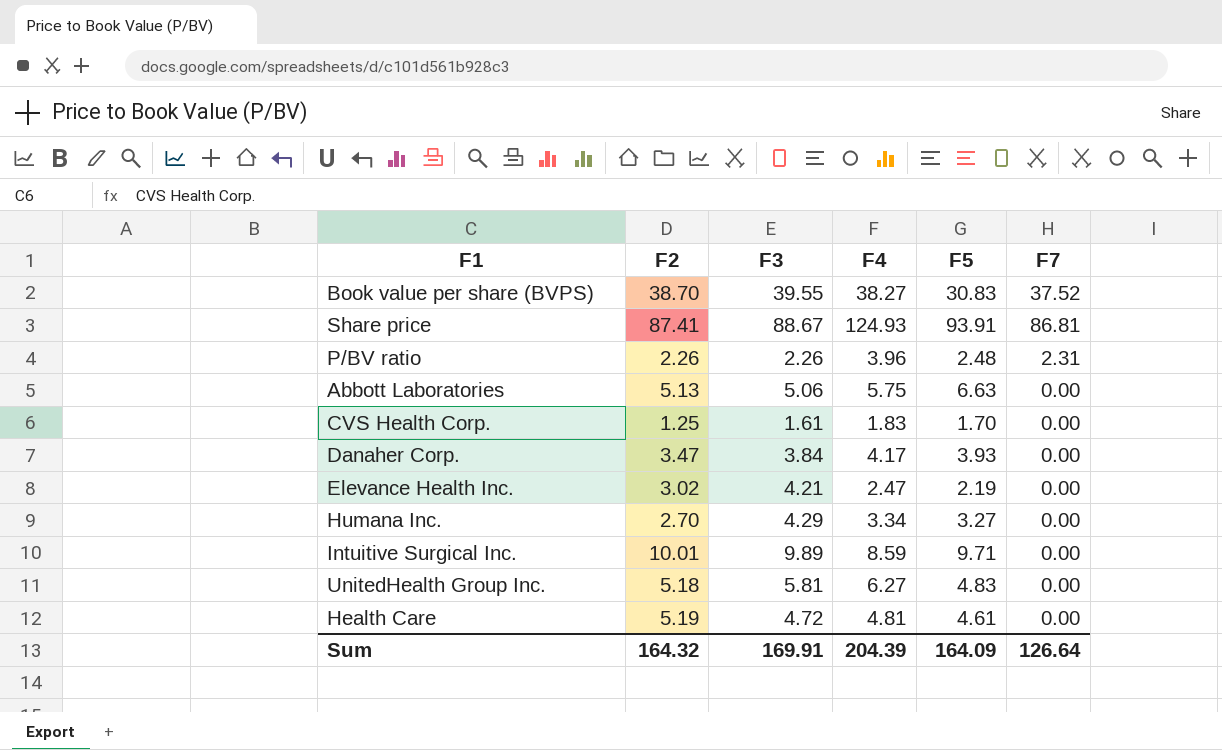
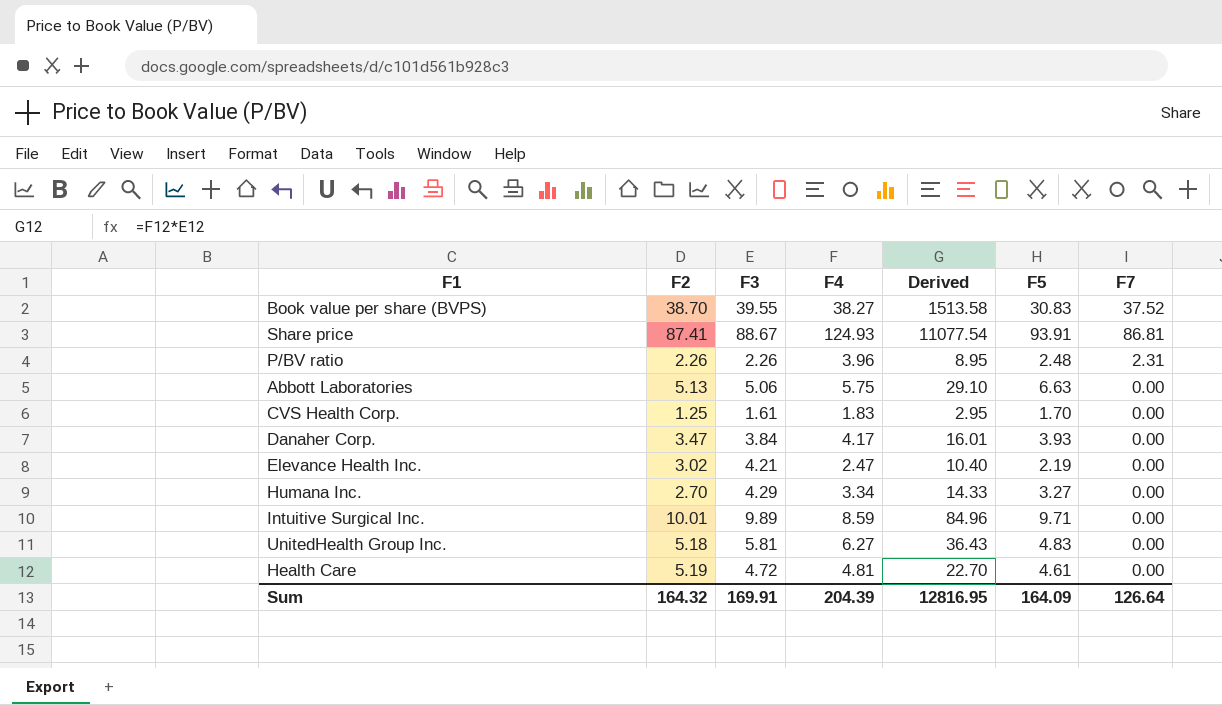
column Derived | formula: none -> [F3] * [F4]

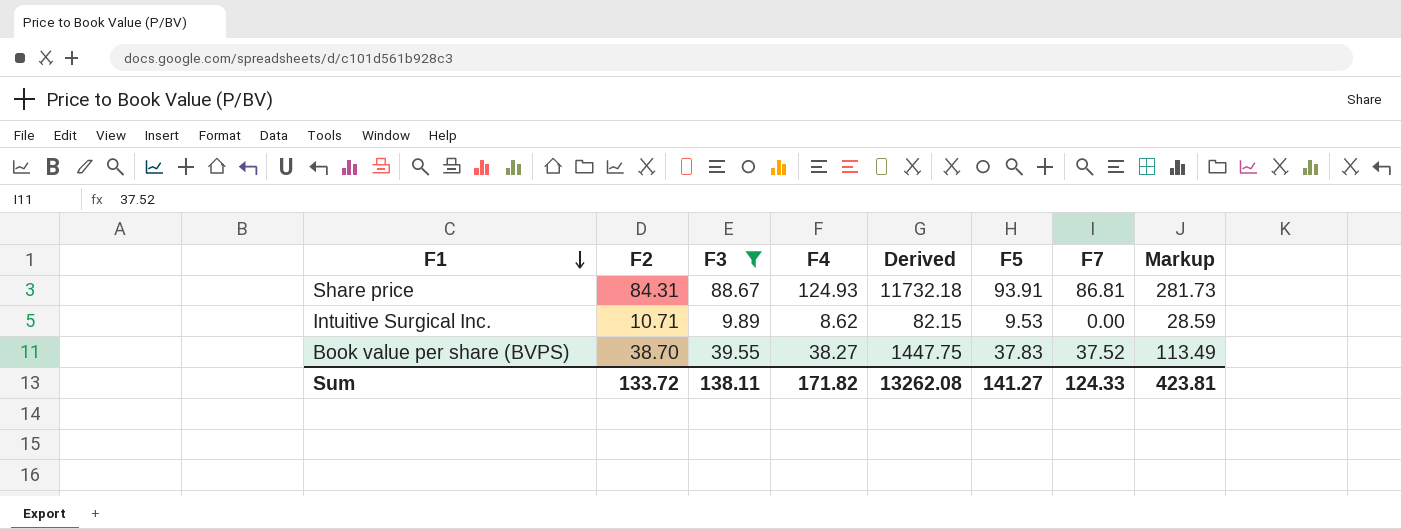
filter: none -> F3 >= 9.89
row order: none -> F1 descending
column Derived | formula: [F3] * [F4] -> [F4] * [F5]
column Markup | formula: none -> [F5] * 3
Share price | F2: 87.41 -> 84.31
Intuitive Surgical Inc. | F2: 10.01 -> 10.71
Intuitive Surgical Inc. | F4: 8.59 -> 8.62
Intuitive Surgical Inc. | F5: 9.71 -> 9.53
Book value per share (BVPS) | F5: 30.83 -> 37.83
Sum | F2: 164.32 -> 133.72
Sum | F3: 169.91 -> 138.11
Sum | F4: 204.39 -> 171.82
Sum | Derived: 12816.95 -> 13262.08
Sum | F5: 164.09 -> 141.27
Sum | F7: 126.64 -> 124.33

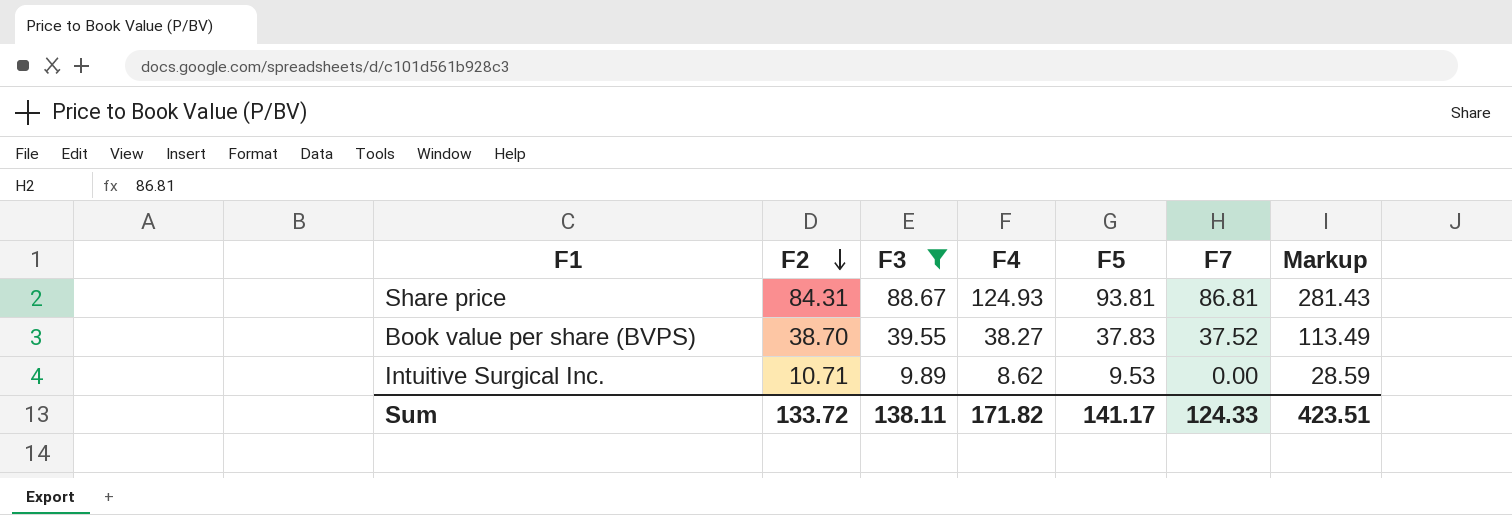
row order: F1 descending -> F2 descending
column Derived | formula: [F4] * [F5] -> none
Share price | F5: 93.91 -> 93.81
Share price | Markup: 281.73 -> 281.43
Sum | F5: 141.27 -> 141.17
Sum | Markup: 423.81 -> 423.51

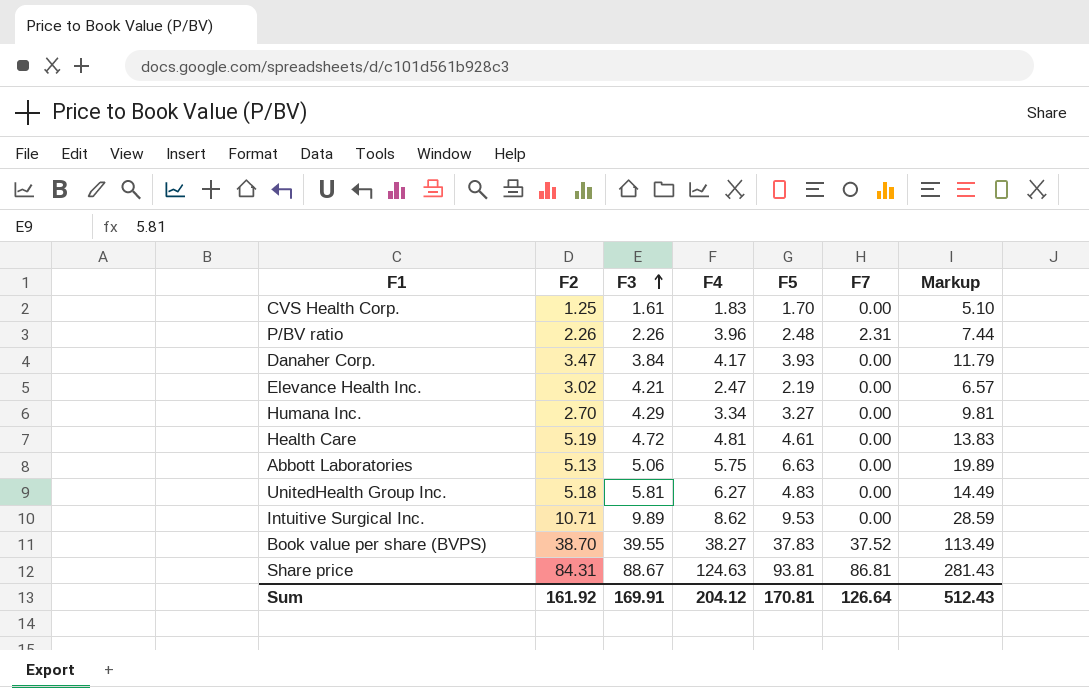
filter: F3 >= 9.89 -> none
row order: F2 descending -> F3 ascending
Share price | F4: 124.93 -> 124.63
Sum | F2: 133.72 -> 161.92
Sum | F3: 138.11 -> 169.91
Sum | F4: 171.82 -> 204.12
Sum | F5: 141.17 -> 170.81
Sum | F7: 124.33 -> 126.64
Sum | Markup: 423.51 -> 512.43

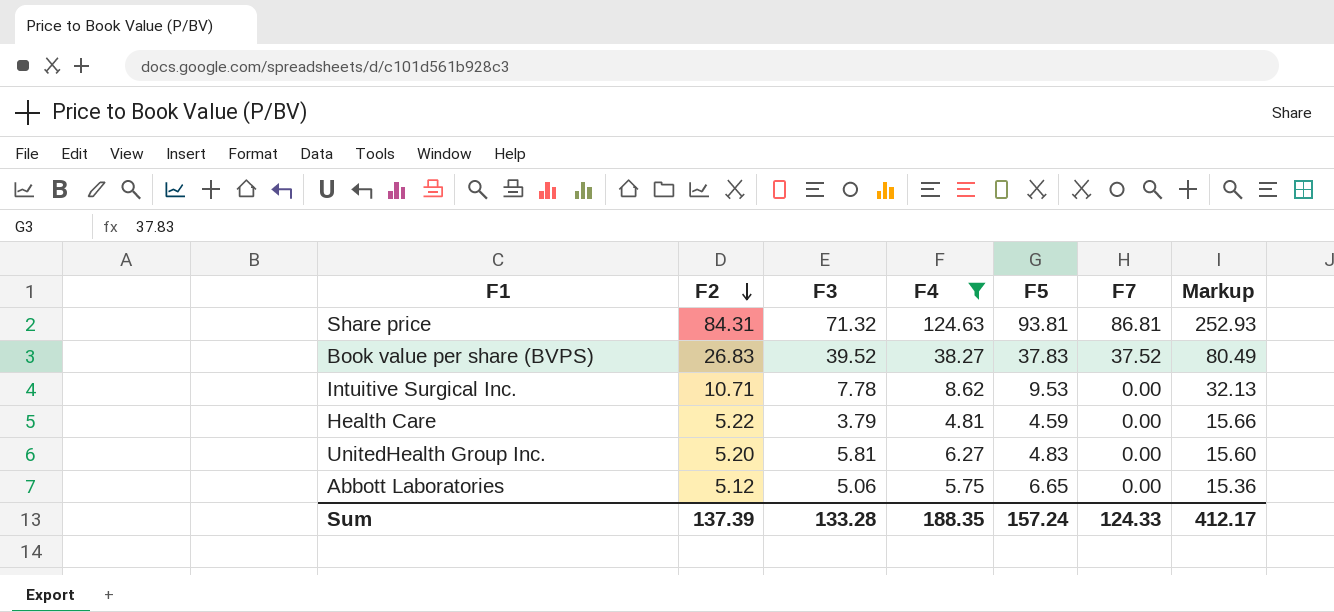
filter: none -> F4 >= 4.81
row order: F3 ascending -> F2 descending
column Markup | formula: [F5] * 3 -> [F2] * 3
Share price | F3: 88.67 -> 71.32
Book value per share (BVPS) | F2: 38.70 -> 26.83
Book value per share (BVPS) | F3: 39.55 -> 39.52
Intuitive Surgical Inc. | F3: 9.89 -> 7.78
Health Care | F2: 5.19 -> 5.22
Health Care | F3: 4.72 -> 3.79
Health Care | F5: 4.61 -> 4.59
UnitedHealth Group Inc. | F2: 5.18 -> 5.20
Abbott Laboratories | F2: 5.13 -> 5.12
Abbott Laboratories | F5: 6.63 -> 6.65
Sum | F2: 161.92 -> 137.39
Sum | F3: 169.91 -> 133.28
Sum | F4: 204.12 -> 188.35
Sum | F5: 170.81 -> 157.24
Sum | F7: 126.64 -> 124.33
Sum | Markup: 512.43 -> 412.17

